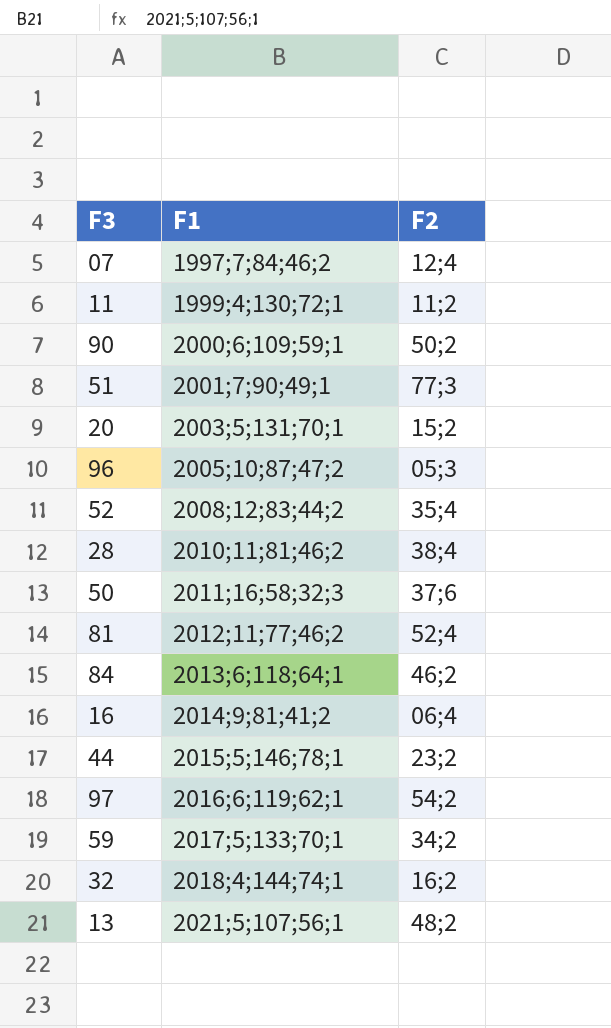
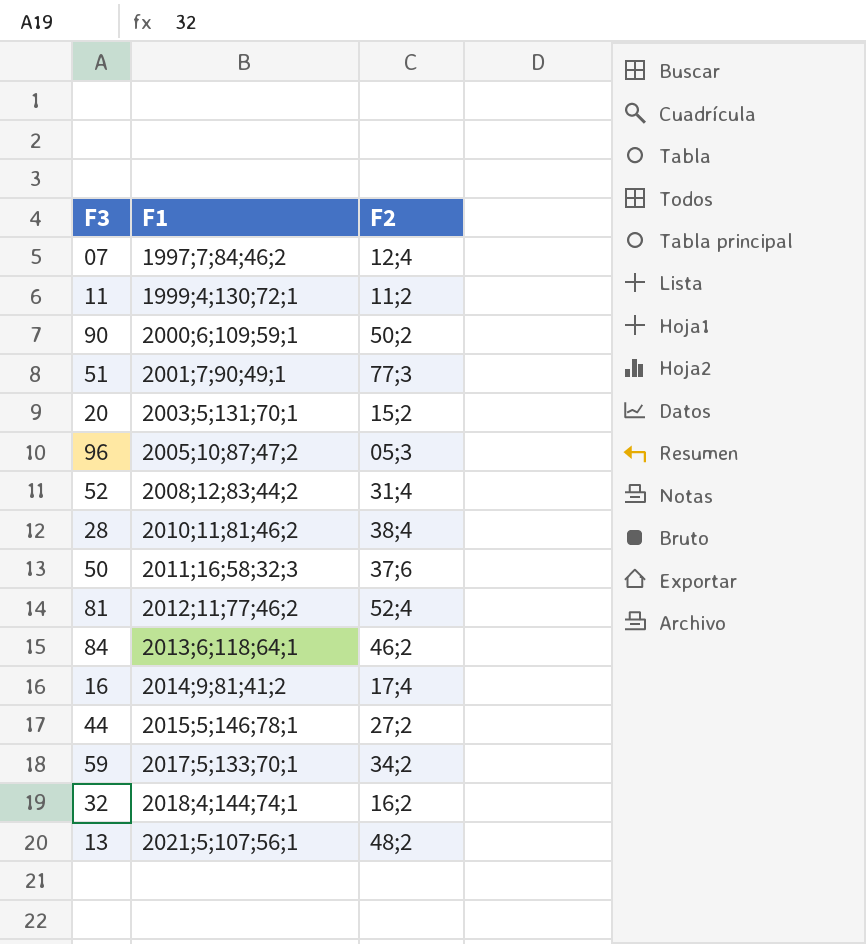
row 97: 2016;6;119;62;1 | 54;2 -> none
52 | F2: 35;4 -> 31;4
16 | F2: 06;4 -> 17;4
44 | F2: 23;2 -> 27;2

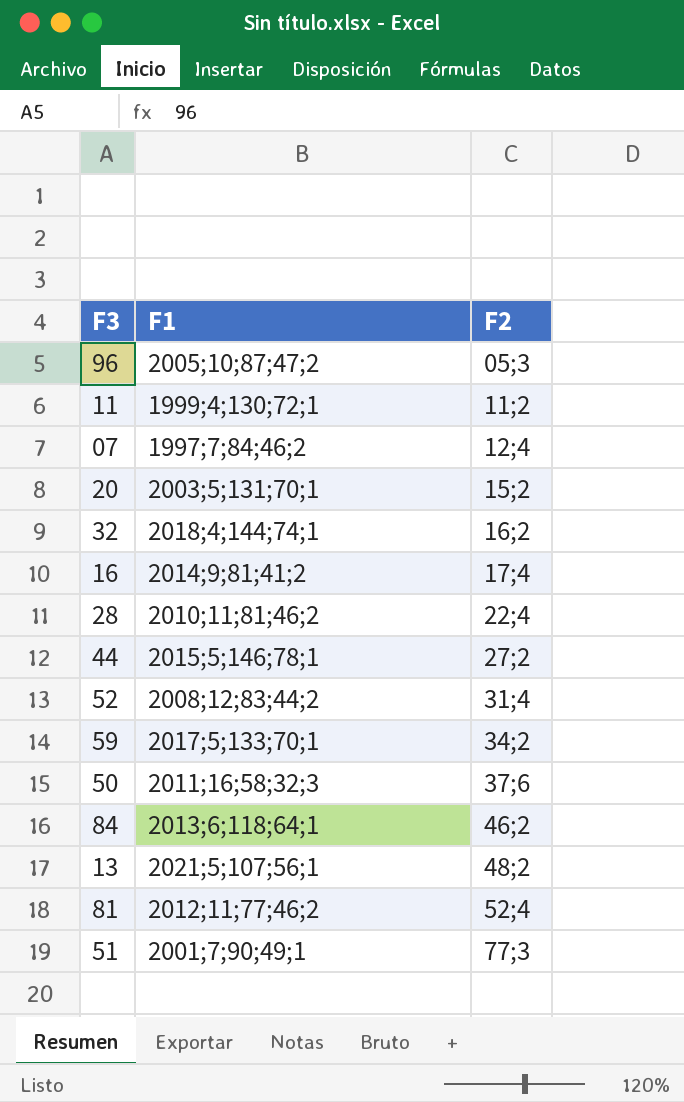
row order: F1 ascending -> F2 ascending
row 90: 2000;6;109;59;1 | 50;2 -> none
28 | F2: 38;4 -> 22;4

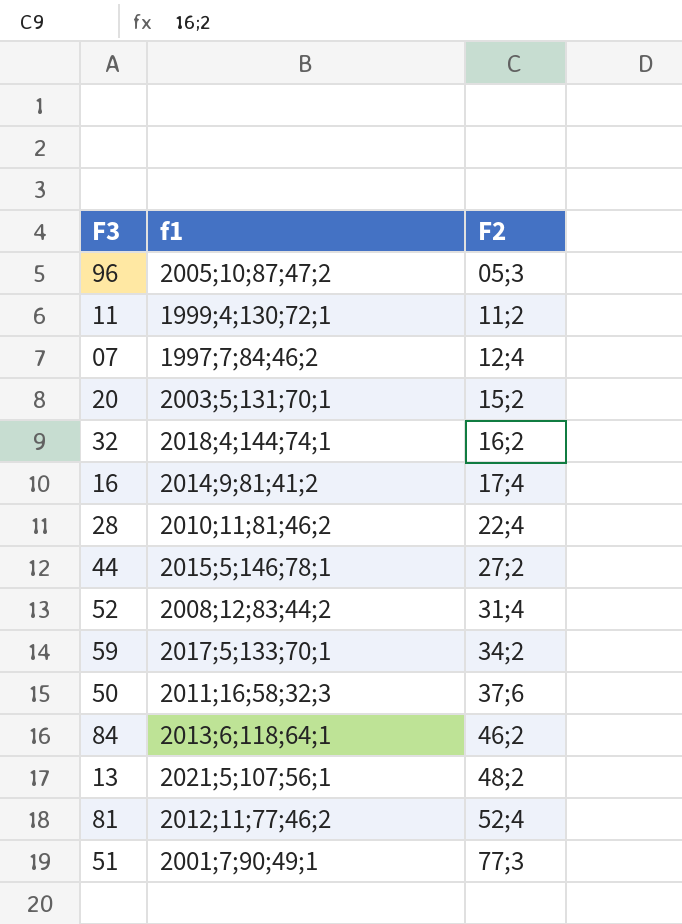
column name: F1 -> f1

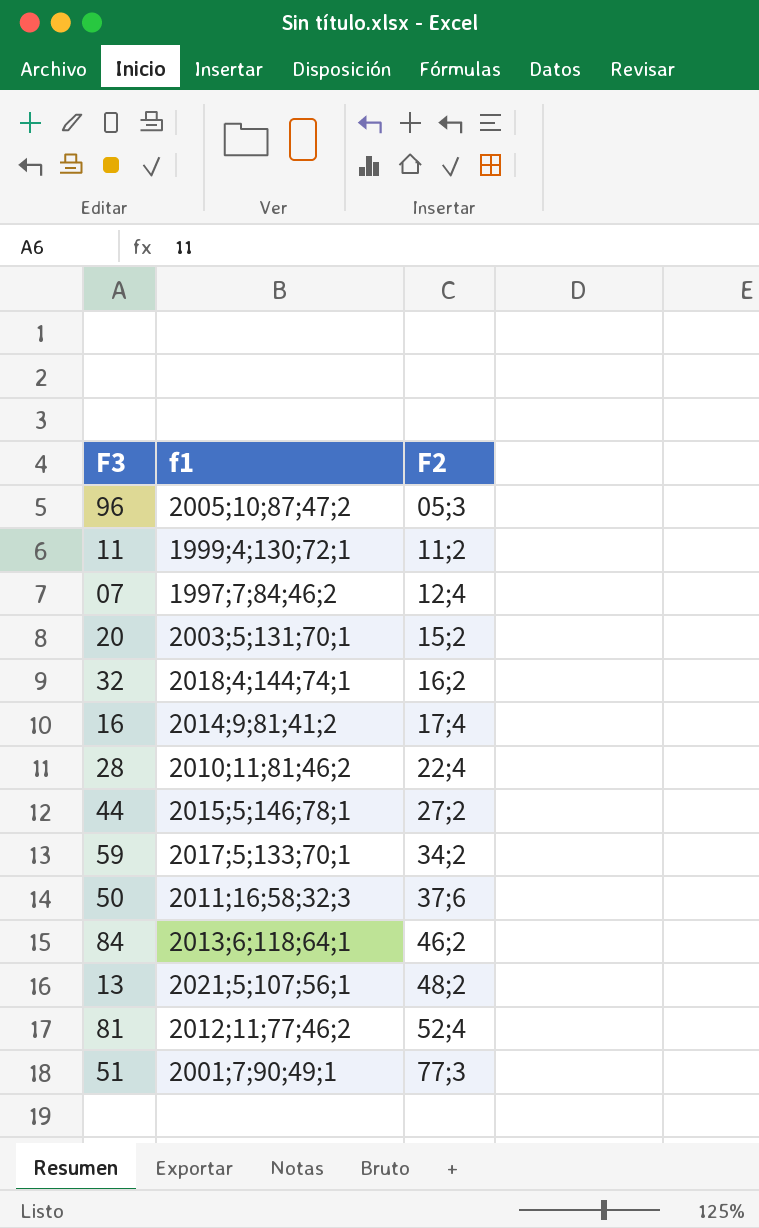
row 52: 2008;12;83;44;2 | 31;4 -> none

